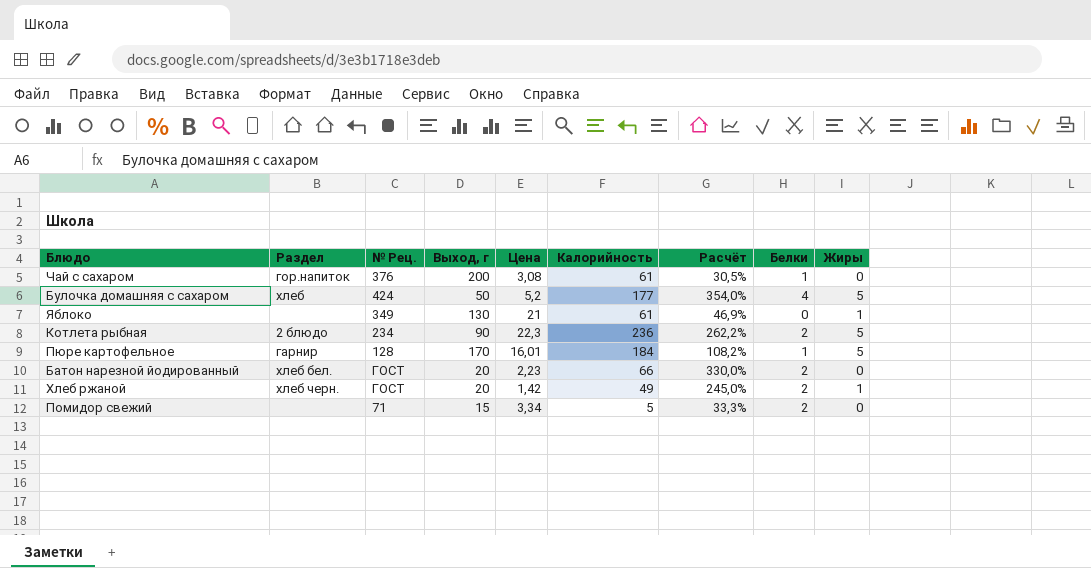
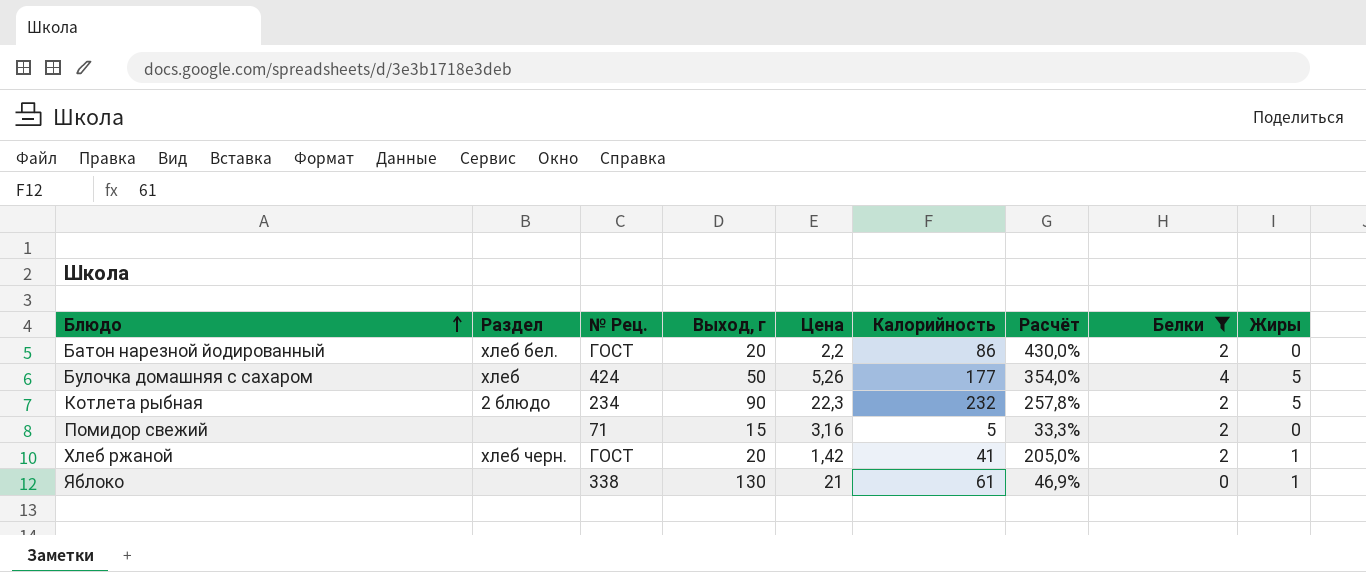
filter: none -> Белки != 1
row order: none -> Блюдо ascending
Батон нарезной йодированный | Цена: 2,23 -> 2,2
Батон нарезной йодированный | Калорийность: 66 -> 86
Батон нарезной йодированный | Расчёт: 330,0% -> 430,0%
Булочка домашняя с сахаром | Цена: 5,2 -> 5,26
Котлета рыбная | Калорийность: 236 -> 232
Котлета рыбная | Расчёт: 262,2% -> 257,8%
Помидор свежий | Цена: 3,34 -> 3,16
Хлеб ржаной | Калорийность: 49 -> 41
Хлеб ржаной | Расчёт: 245,0% -> 205,0%
Яблоко | № Рец.: 349 -> 338

